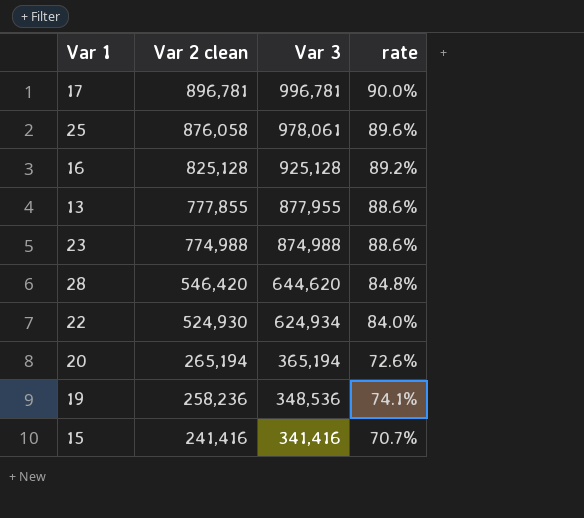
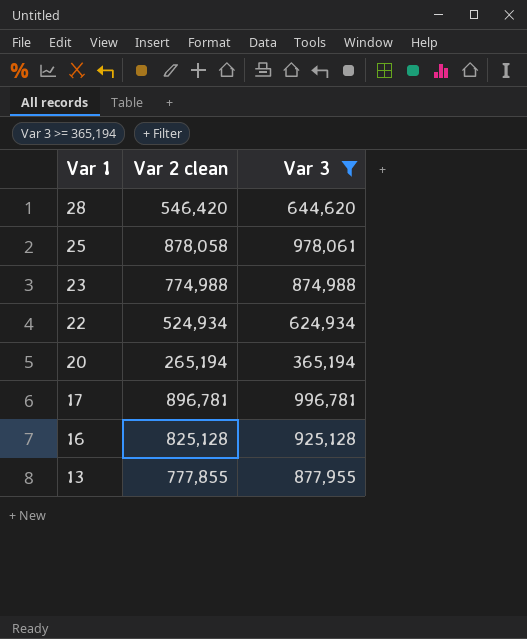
filter: none -> Var 3 >= 365,194
row order: Var 2 clean descending -> Var 1 descending
column rate | formula: [Var 2 clean] / [Var 3] -> none
25 | Var 2 clean: 876,058 -> 878,058
22 | Var 2 clean: 524,930 -> 524,934

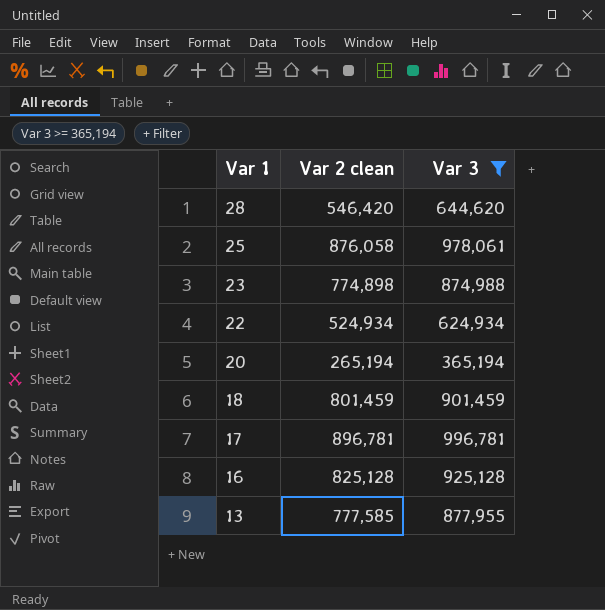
25 | Var 2 clean: 878,058 -> 876,058
23 | Var 2 clean: 774,988 -> 774,898
row 18: none -> 801,459 | 901,459
13 | Var 2 clean: 777,855 -> 777,585

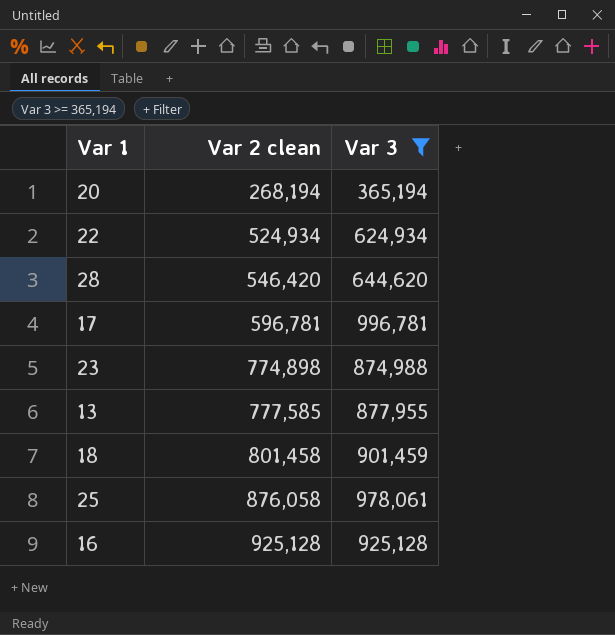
row order: Var 1 descending -> Var 2 clean ascending
20 | Var 2 clean: 265,194 -> 268,194
17 | Var 2 clean: 896,781 -> 596,781
18 | Var 2 clean: 801,459 -> 801,458
16 | Var 2 clean: 825,128 -> 925,128

